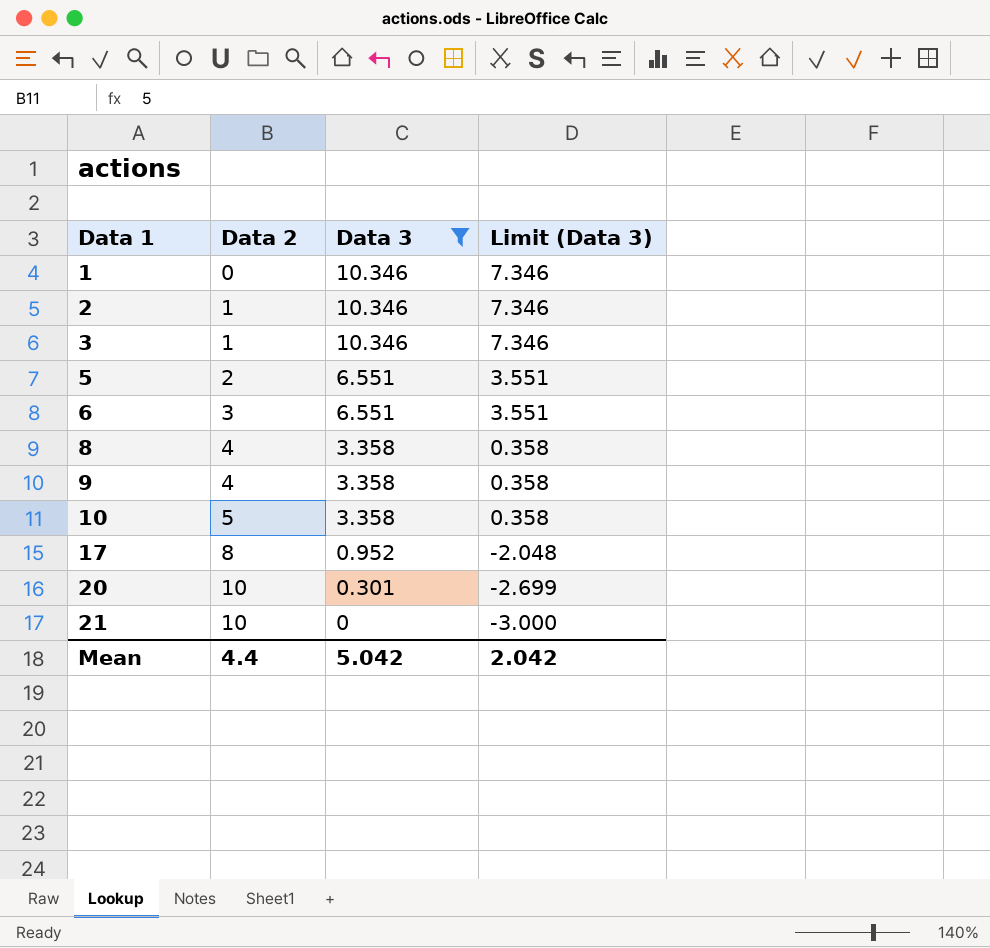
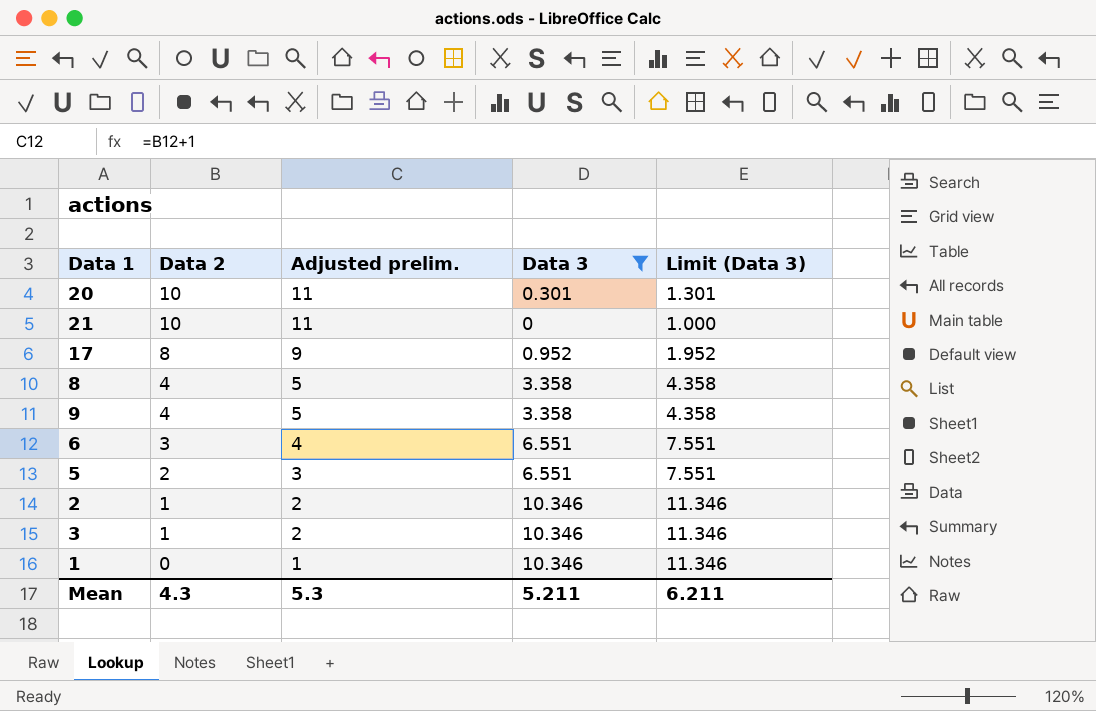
row order: Data 1 ascending -> Data 2 descending
column Adjusted prelim. | formula: none -> [Data 2] + 1
column Limit (Data 3) | formula: [Data 3] - 3 -> [Data 3] + 1
row 10: 5 | 3.358 | 0.358 -> none
Mean | Data 2: 4.4 -> 4.3
Mean | Data 3: 5.042 -> 5.211
Mean | Limit (Data 3): 2.042 -> 6.211

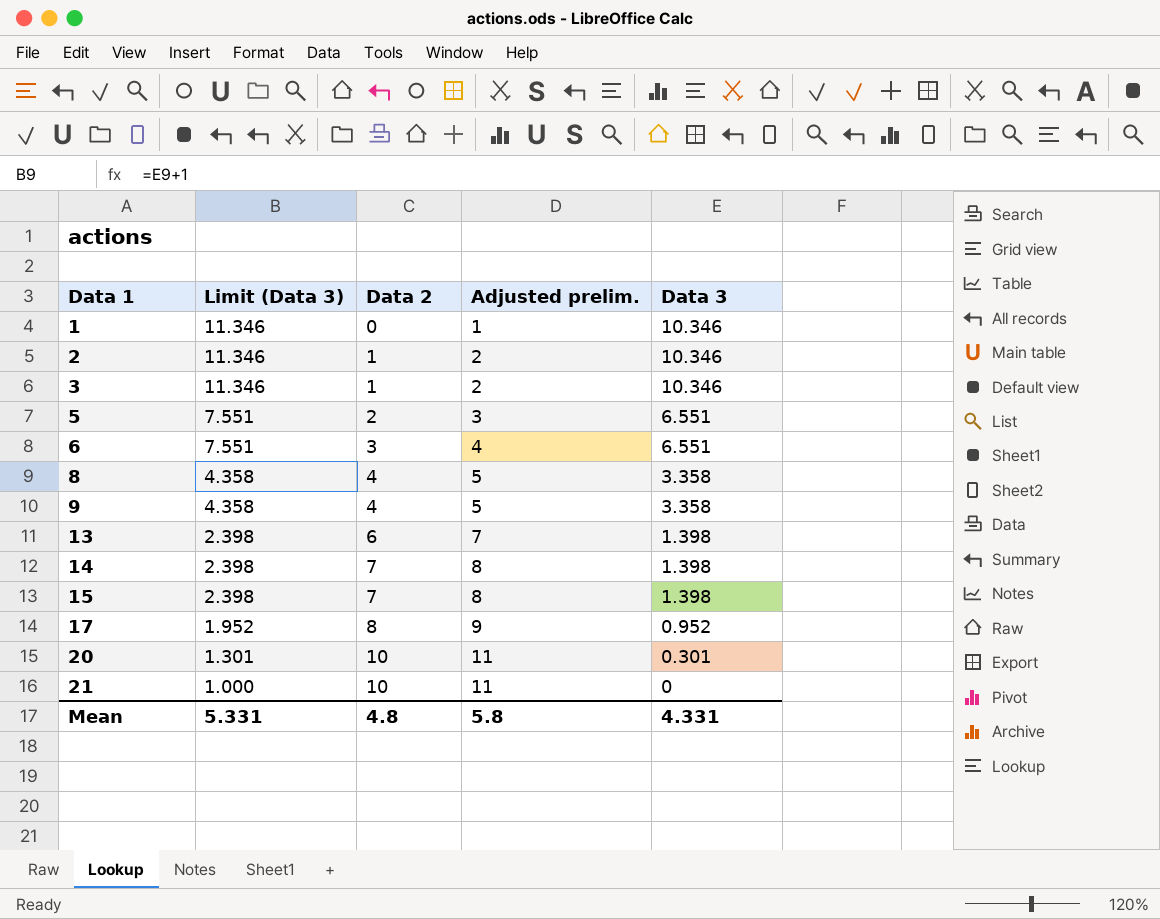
filter: Data 3 != 1.398 -> none
row order: Data 2 descending -> Data 1 ascending
column Limit (Data 3) | position: 5 -> 2
Mean | Limit (Data 3): 6.211 -> 5.331
Mean | Data 2: 4.3 -> 4.8
Mean | Adjusted prelim.: 5.3 -> 5.8
Mean | Data 3: 5.211 -> 4.331

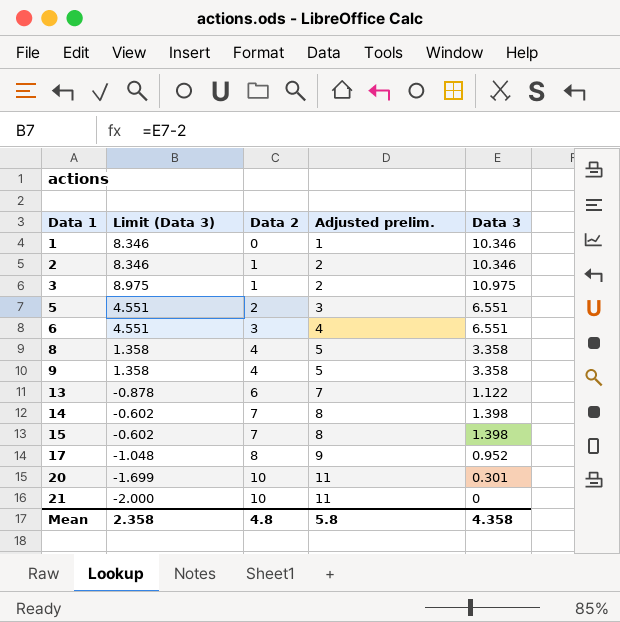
column Limit (Data 3) | formula: [Data 3] + 1 -> [Data 3] - 2
3 | Data 3: 10.346 -> 10.975
13 | Data 3: 1.398 -> 1.122
Mean | Limit (Data 3): 5.331 -> 2.358
Mean | Data 3: 4.331 -> 4.358

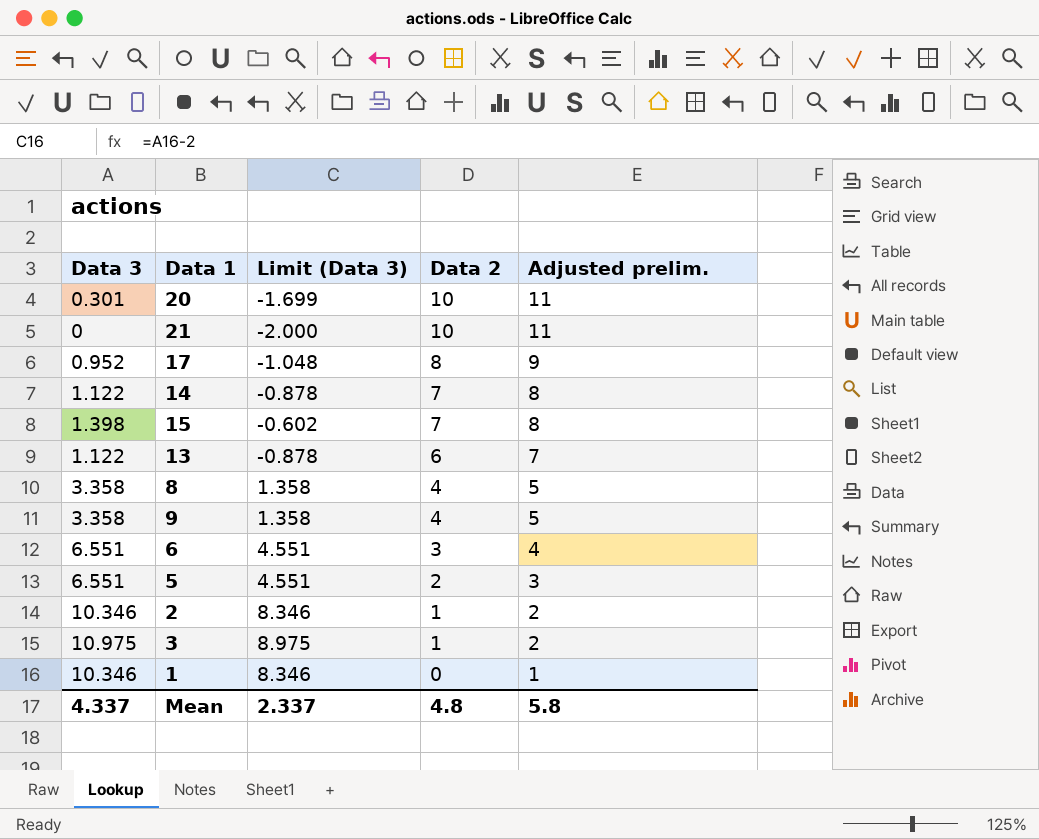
row order: Data 1 ascending -> Data 2 descending
column Data 3 | position: 5 -> 1
14 | Data 3: 1.398 -> 1.122
14 | Limit (Data 3): -0.602 -> -0.878
Mean | Data 3: 4.358 -> 4.337
Mean | Limit (Data 3): 2.358 -> 2.337

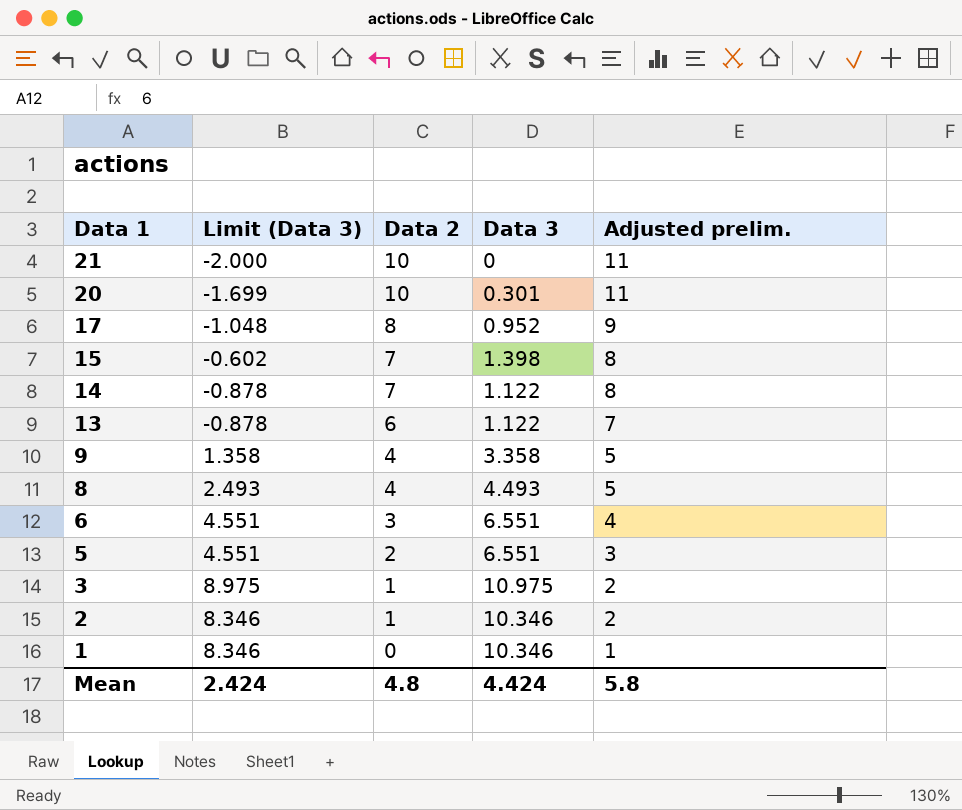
row order: Data 2 descending -> Data 1 descending
column Data 3 | position: 1 -> 4
8 | Limit (Data 3): 1.358 -> 2.493
8 | Data 3: 3.358 -> 4.493
Mean | Limit (Data 3): 2.337 -> 2.424
Mean | Data 3: 4.337 -> 4.424

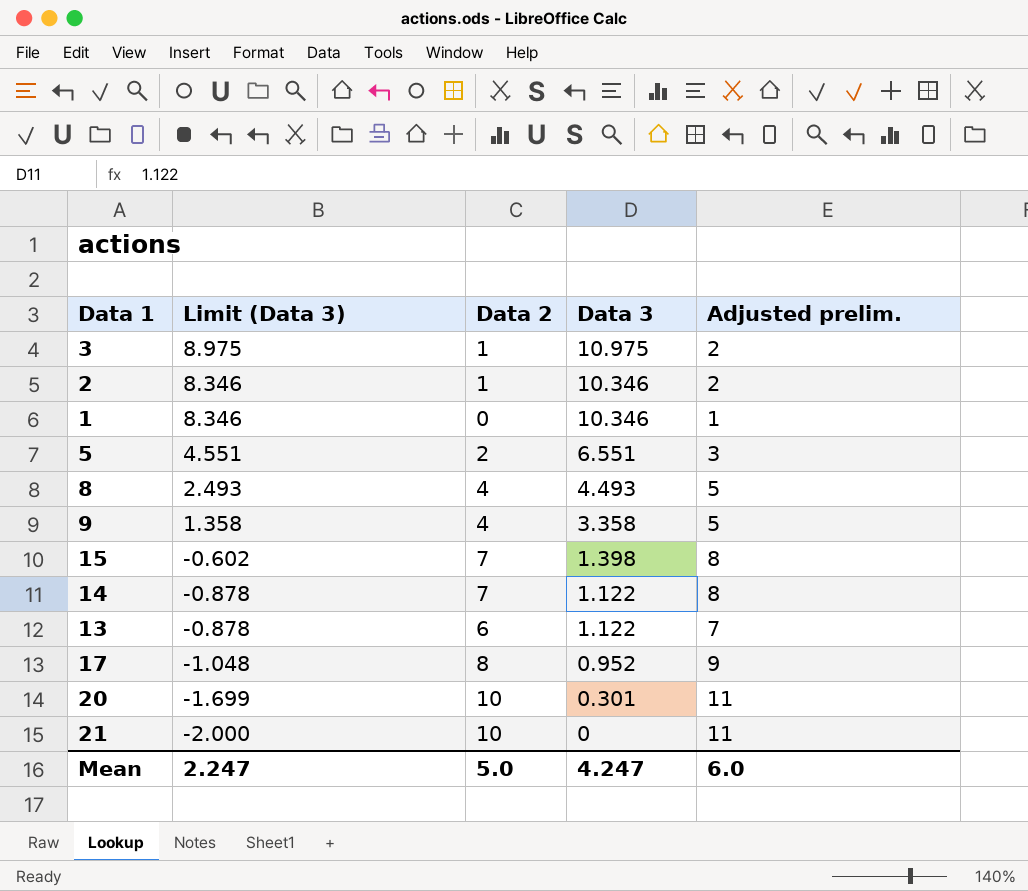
row order: Data 1 descending -> Limit (Data 3) descending
row 6: 4.551 | 3 | 6.551 | 4 -> none
Mean | Limit (Data 3): 2.424 -> 2.247
Mean | Data 2: 4.8 -> 5.0
Mean | Data 3: 4.424 -> 4.247
Mean | Adjusted prelim.: 5.8 -> 6.0

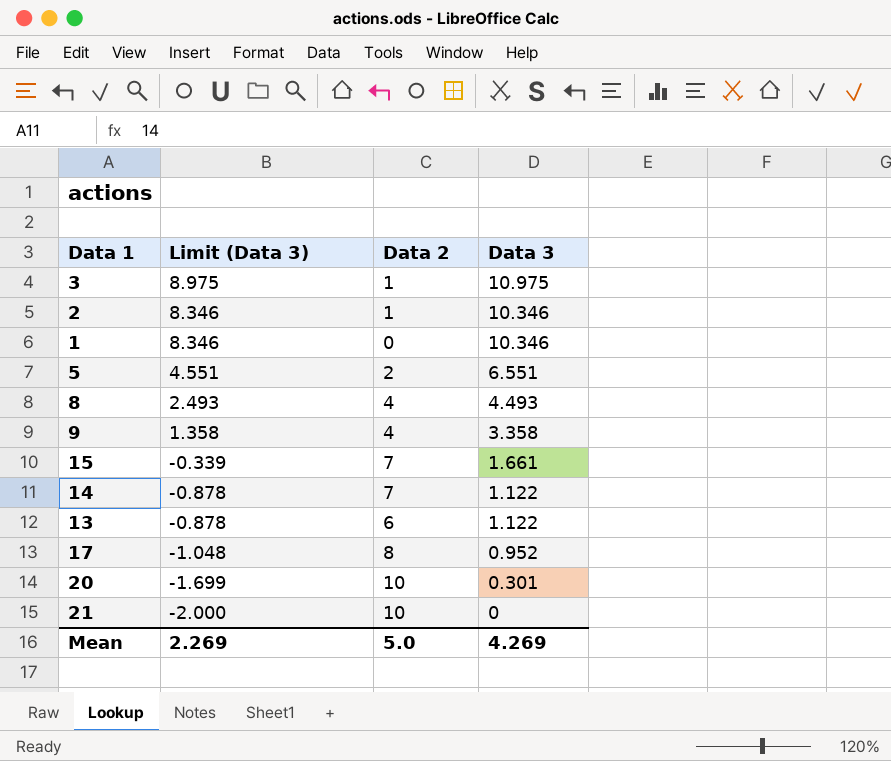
column Adjusted prelim. | formula: [Data 2] + 1 -> none
15 | Limit (Data 3): -0.602 -> -0.339
15 | Data 3: 1.398 -> 1.661
Mean | Limit (Data 3): 2.247 -> 2.269
Mean | Data 3: 4.247 -> 4.269

